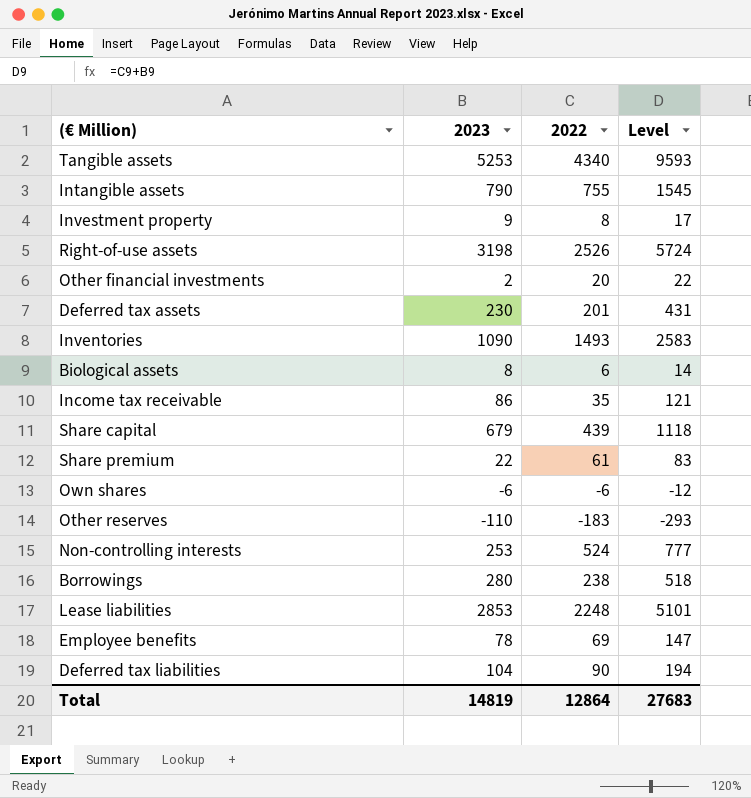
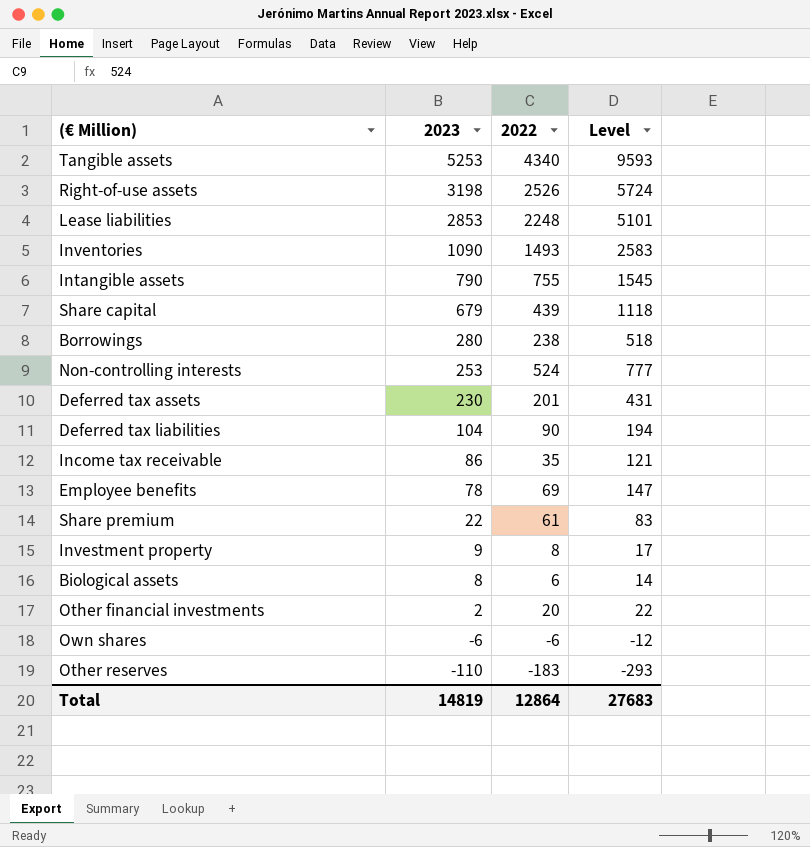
row order: none -> 2023 descending

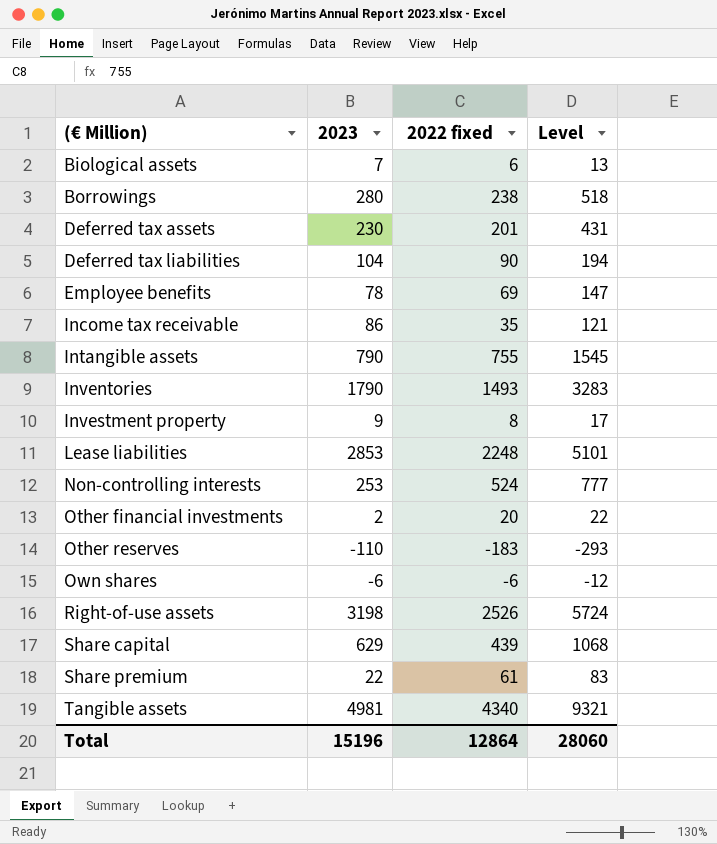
row order: 2023 descending -> (€ Million) ascending
column name: 2022 -> 2022 fixed
Biological assets | 2023: 8 -> 7
Biological assets | Level: 14 -> 13
Inventories | 2023: 1090 -> 1790
Inventories | Level: 2583 -> 3283
Share capital | 2023: 679 -> 629
Share capital | Level: 1118 -> 1068
Tangible assets | 2023: 5253 -> 4981
Tangible assets | Level: 9593 -> 9321
Total | 2023: 14819 -> 15196
Total | Level: 27683 -> 28060

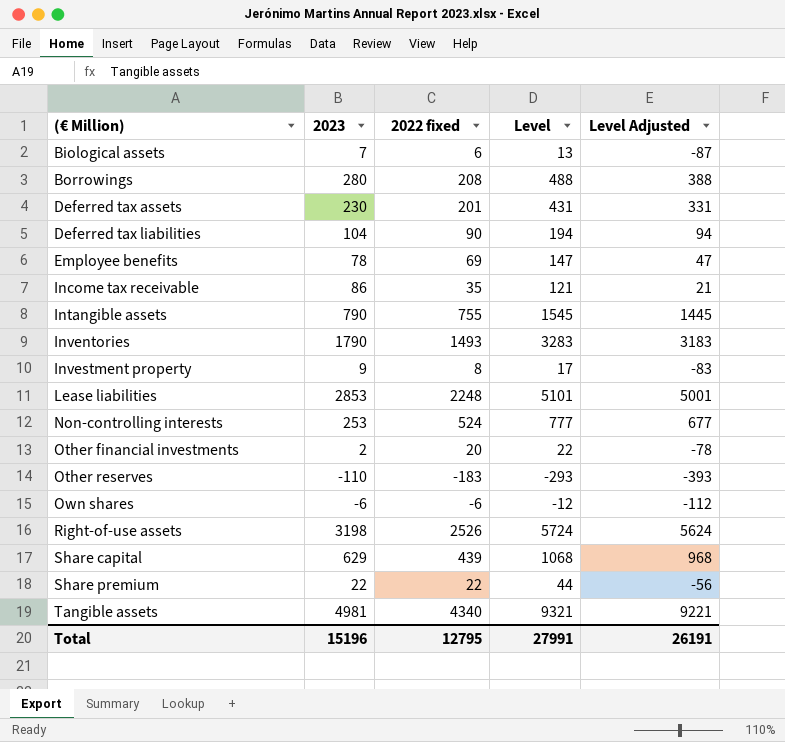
column Level Adjusted | formula: none -> [Level] - 100
Borrowings | 2022 fixed: 238 -> 208
Borrowings | Level: 518 -> 488
Share premium | 2022 fixed: 61 -> 22
Share premium | Level: 83 -> 44
Total | 2022 fixed: 12864 -> 12795
Total | Level: 28060 -> 27991

